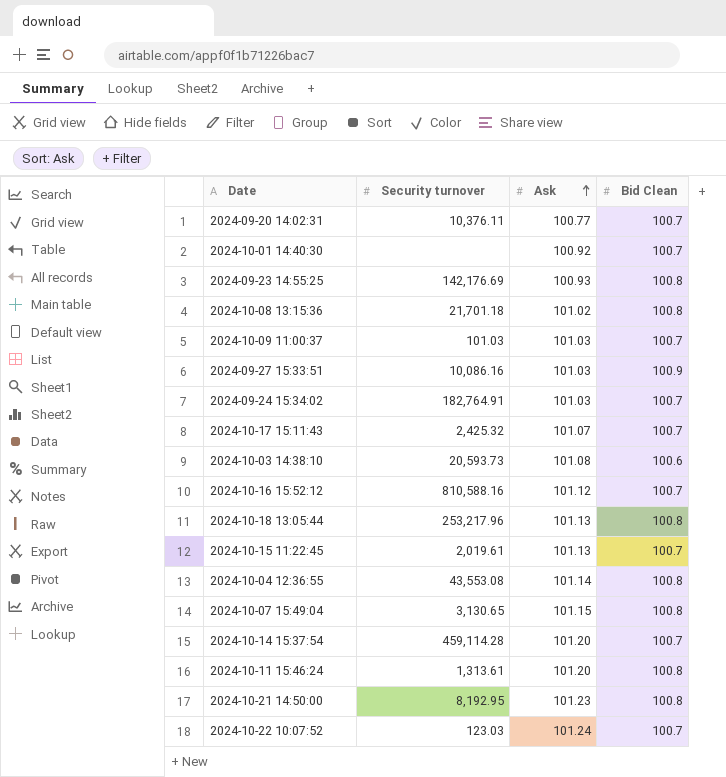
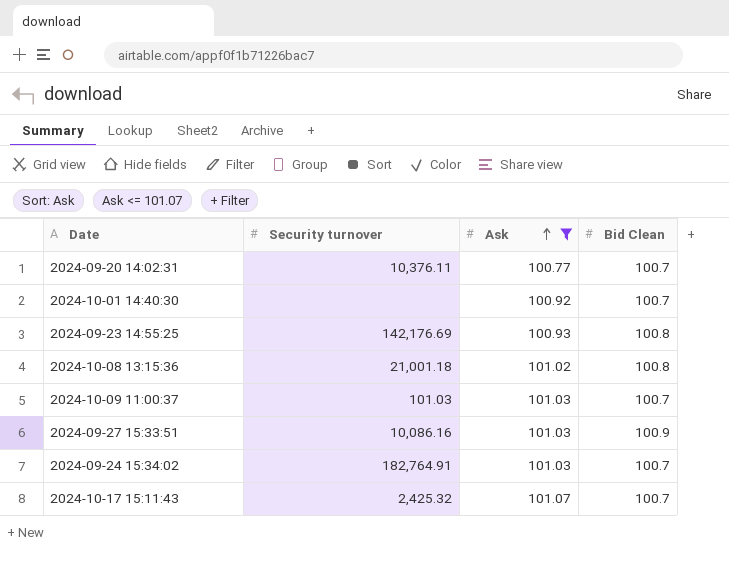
filter: none -> Ask <= 101.07
2024-10-08 13:15:36 | Security turnover: 21,701.18 -> 21,001.18

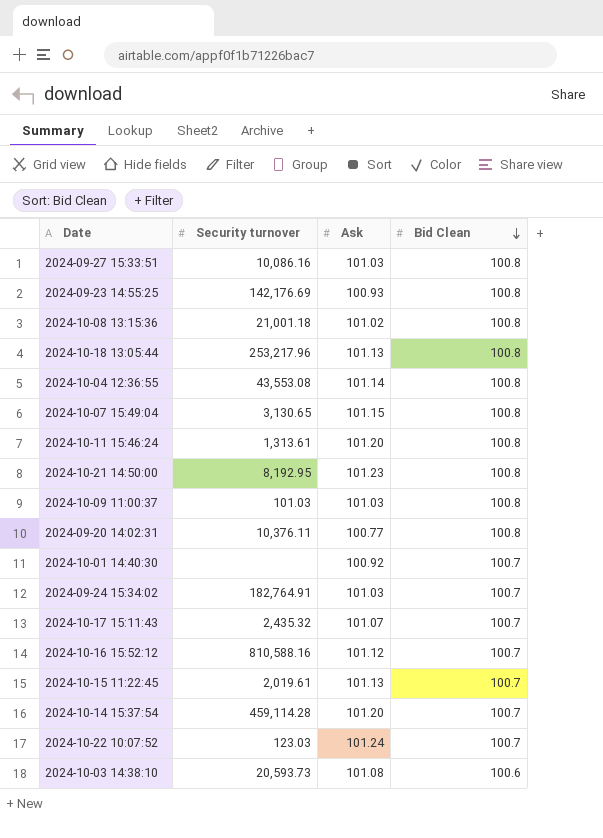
filter: Ask <= 101.07 -> none
row order: Ask ascending -> Bid Clean descending
2024-09-27 15:33:51 | Bid Clean: 100.9 -> 100.8
2024-10-09 11:00:37 | Bid Clean: 100.7 -> 100.8
2024-09-20 14:02:31 | Bid Clean: 100.7 -> 100.8
2024-10-17 15:11:43 | Security turnover: 2,425.32 -> 2,435.32

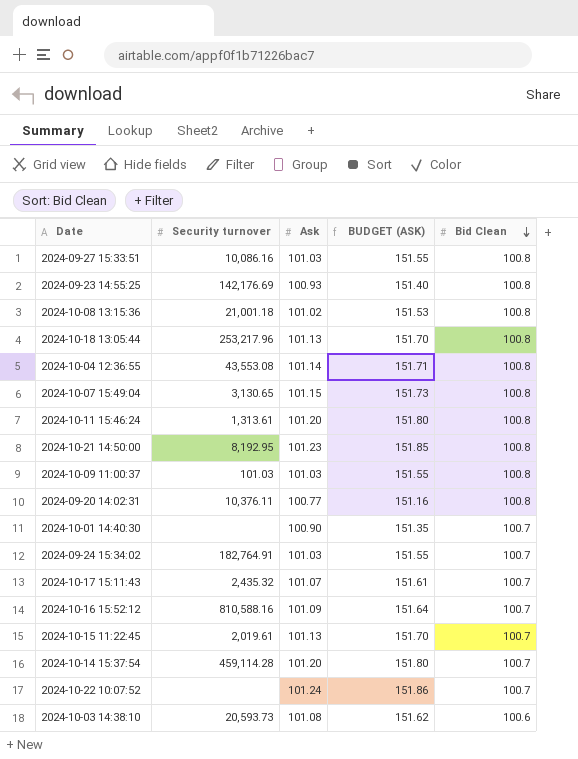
column BUDGET (ASK) | formula: none -> [Ask] * 1.5
2024-10-01 14:40:30 | Ask: 100.92 -> 100.90
2024-10-16 15:52:12 | Ask: 101.12 -> 101.09
2024-10-22 10:07:52 | Security turnover: 123.03 -> none

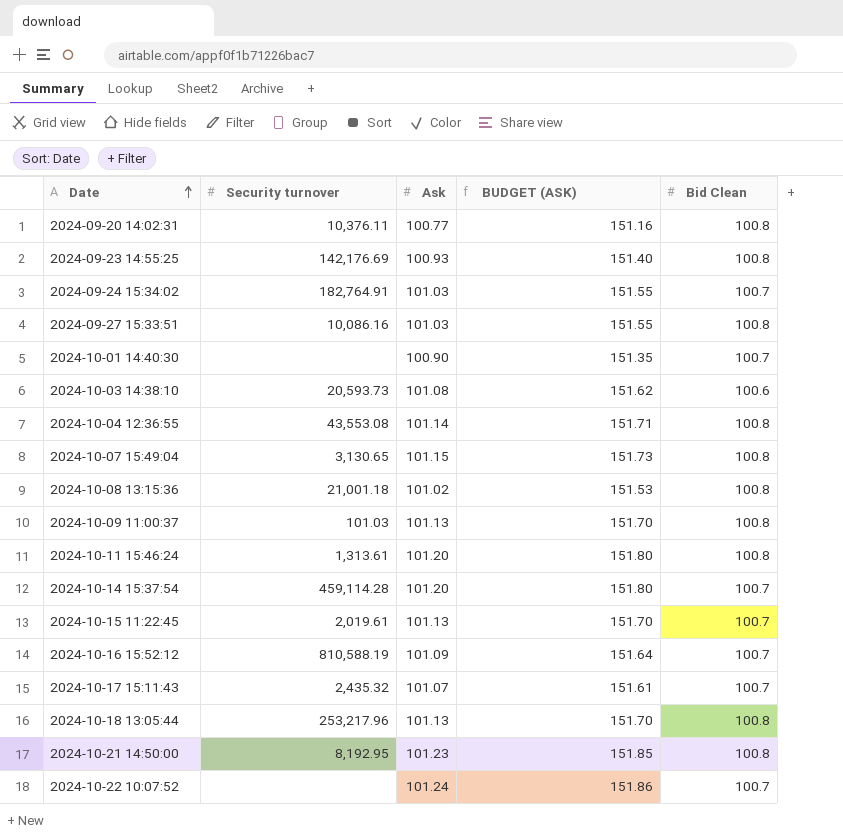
row order: Bid Clean descending -> Date ascending
2024-10-09 11:00:37 | Ask: 101.03 -> 101.13
2024-10-09 11:00:37 | BUDGET (ASK): 151.55 -> 151.70
2024-10-16 15:52:12 | Security turnover: 810,588.16 -> 810,588.19

